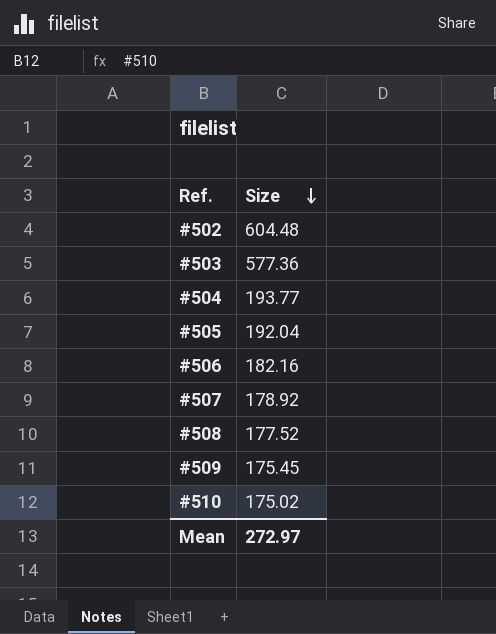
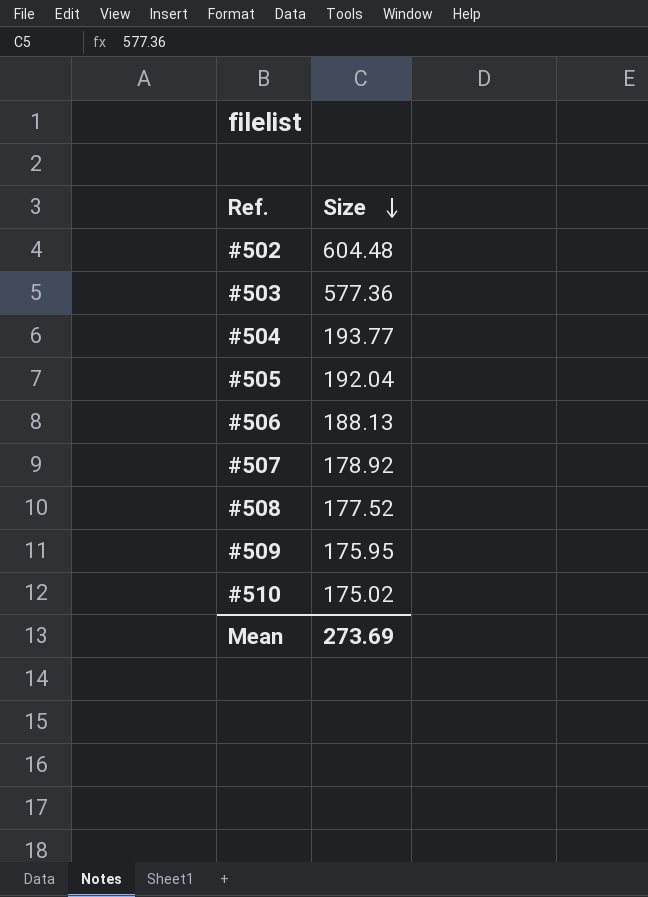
#506 | Size: 182.16 -> 188.13
#509 | Size: 175.45 -> 175.95
Mean | Size: 272.97 -> 273.69

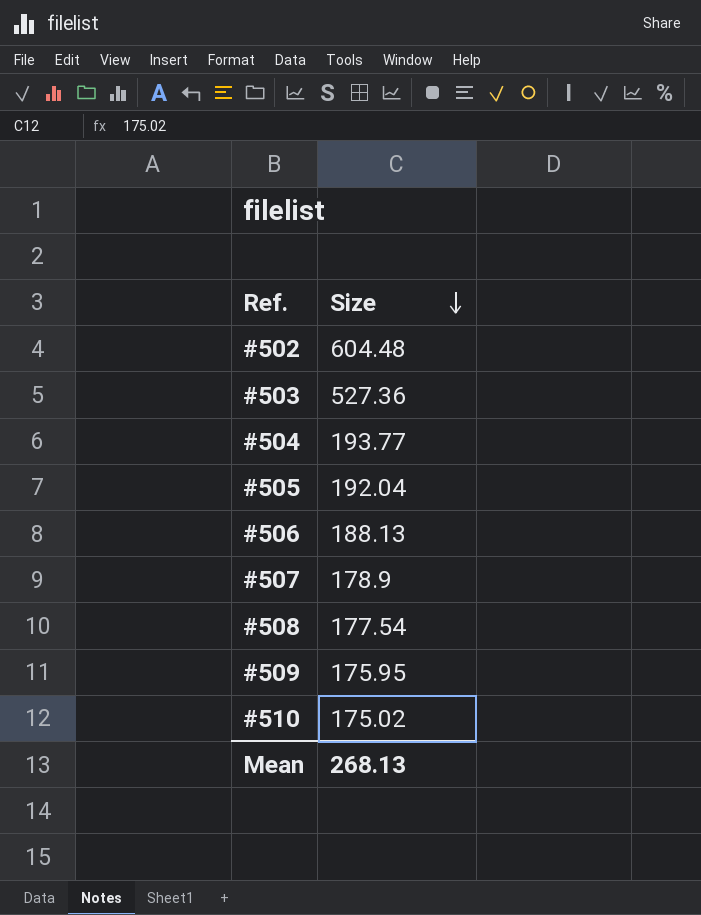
#503 | Size: 577.36 -> 527.36
#507 | Size: 178.92 -> 178.9
#508 | Size: 177.52 -> 177.54
Mean | Size: 273.69 -> 268.13

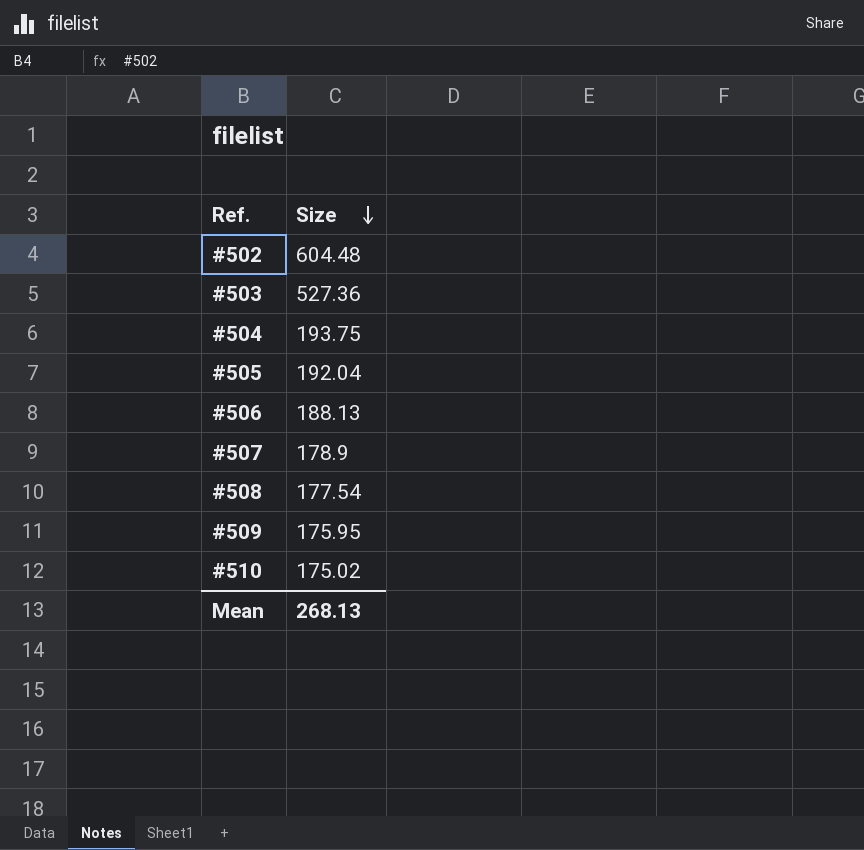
#504 | Size: 193.77 -> 193.75

